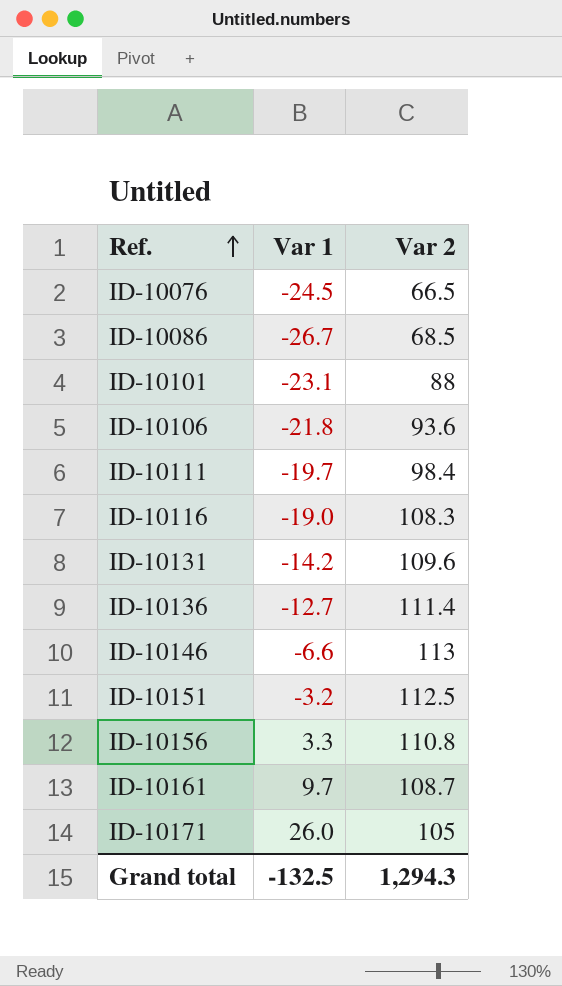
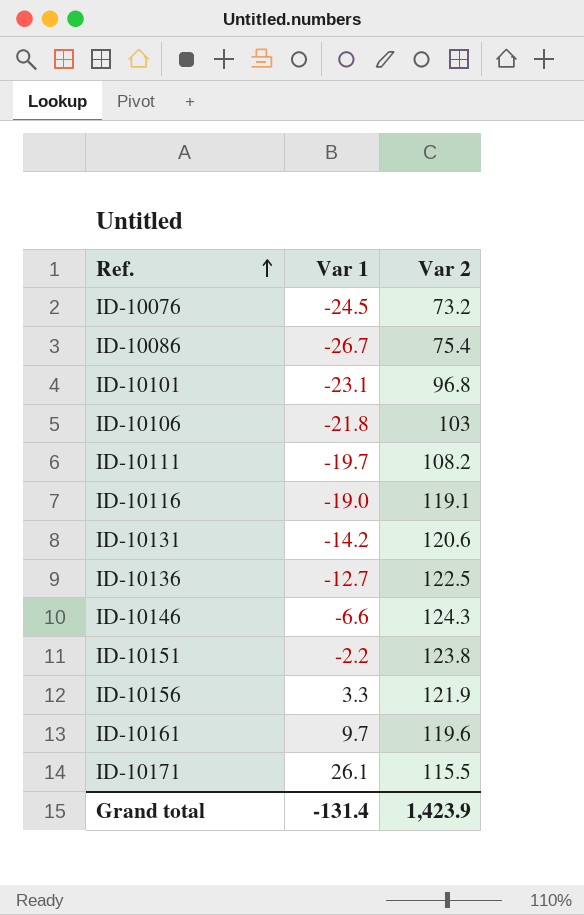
ID-10076 | Var 2: 66.5 -> 73.2
ID-10086 | Var 2: 68.5 -> 75.4
ID-10101 | Var 2: 88 -> 96.8
ID-10106 | Var 2: 93.6 -> 103
ID-10111 | Var 2: 98.4 -> 108.2
ID-10116 | Var 2: 108.3 -> 119.1
ID-10131 | Var 2: 109.6 -> 120.6
ID-10136 | Var 2: 111.4 -> 122.5
ID-10146 | Var 2: 113 -> 124.3
ID-10151 | Var 1: -3.2 -> -2.2
ID-10151 | Var 2: 112.5 -> 123.8
ID-10156 | Var 2: 110.8 -> 121.9
ID-10161 | Var 2: 108.7 -> 119.6
ID-10171 | Var 1: 26.0 -> 26.1
ID-10171 | Var 2: 105 -> 115.5
Grand total | Var 1: -132.5 -> -131.4
Grand total | Var 2: 1,294.3 -> 1,423.9

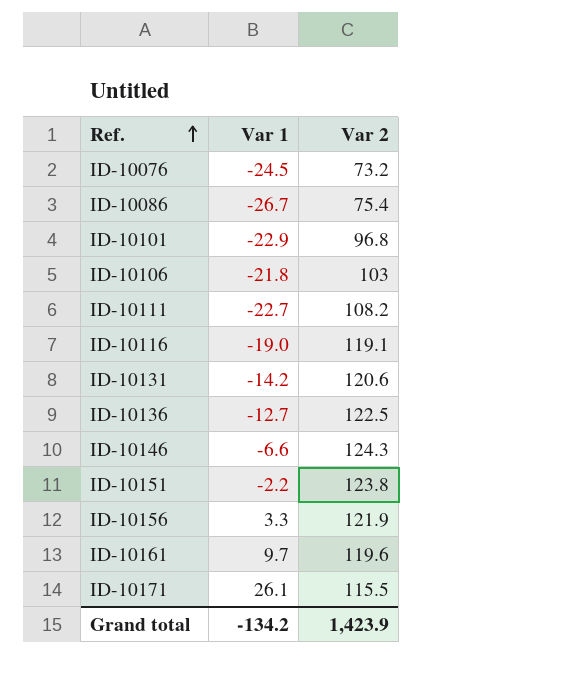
ID-10101 | Var 1: -23.1 -> -22.9
ID-10111 | Var 1: -19.7 -> -22.7
Grand total | Var 1: -131.4 -> -134.2

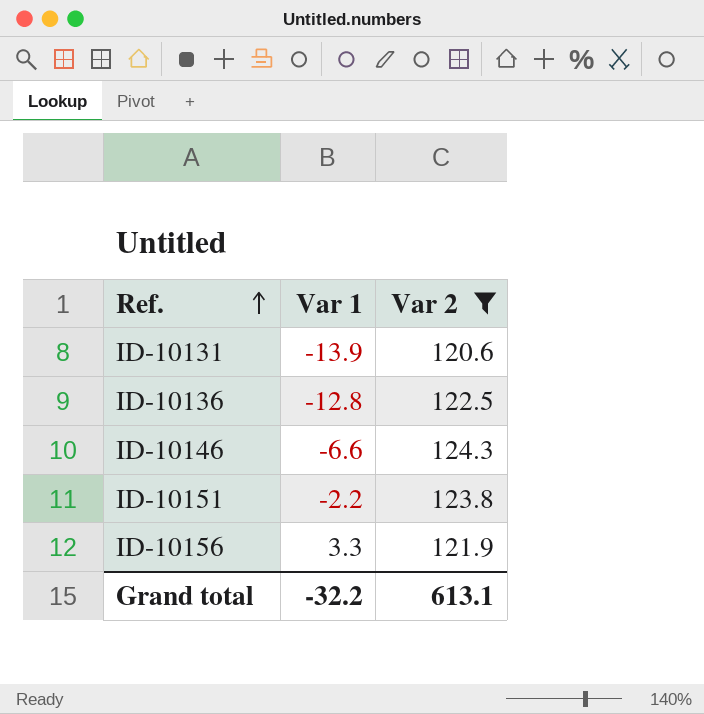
filter: none -> Var 2 >= 120.6
ID-10131 | Var 1: -14.2 -> -13.9
ID-10136 | Var 1: -12.7 -> -12.8
Grand total | Var 1: -134.2 -> -32.2
Grand total | Var 2: 1,423.9 -> 613.1

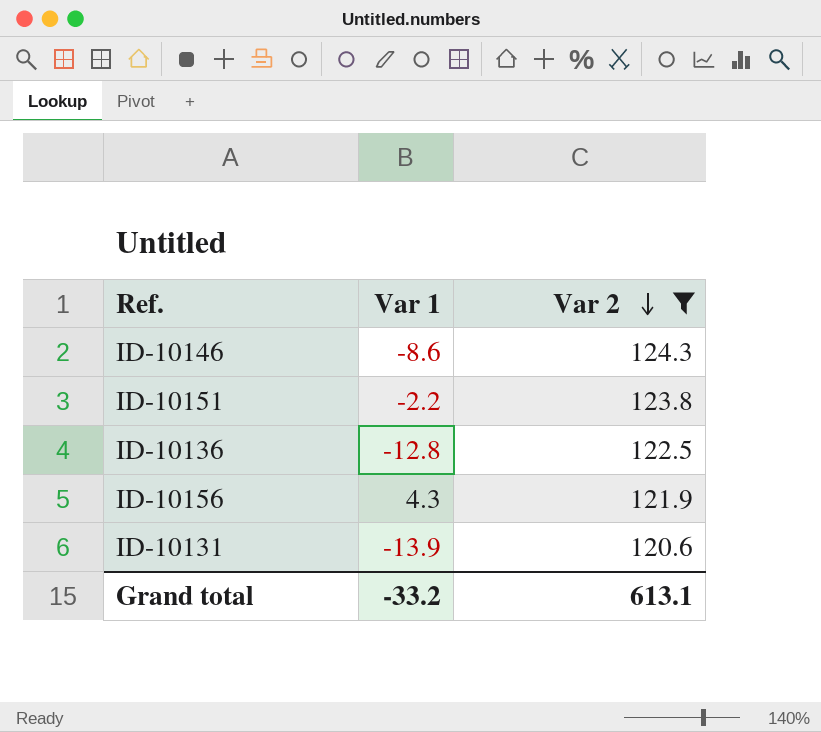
row order: Ref. ascending -> Var 2 descending
ID-10146 | Var 1: -6.6 -> -8.6
ID-10156 | Var 1: 3.3 -> 4.3
Grand total | Var 1: -32.2 -> -33.2

